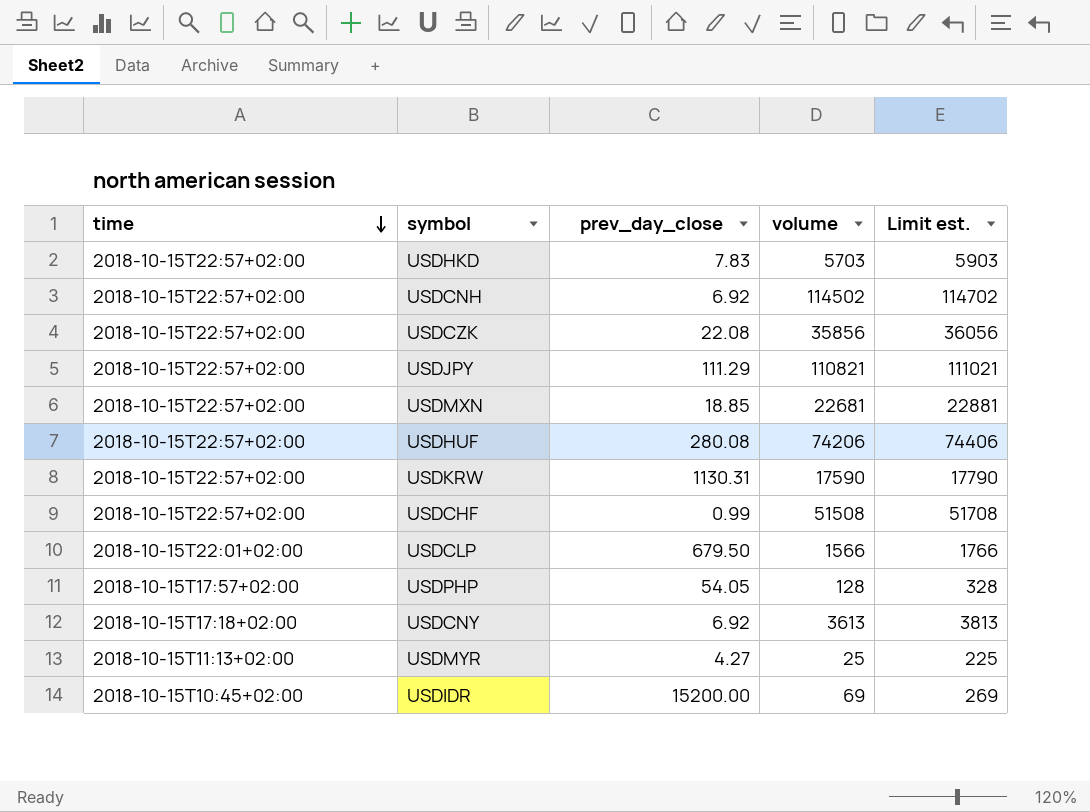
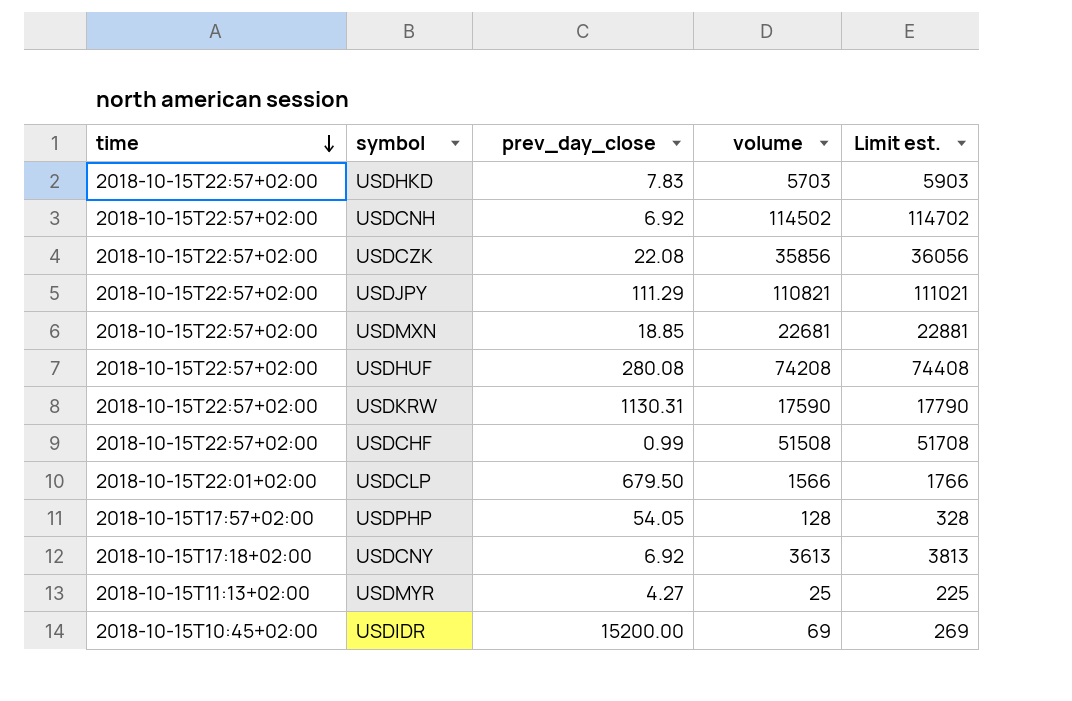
USDHUF | volume: 74206 -> 74208
USDHUF | Limit est.: 74406 -> 74408

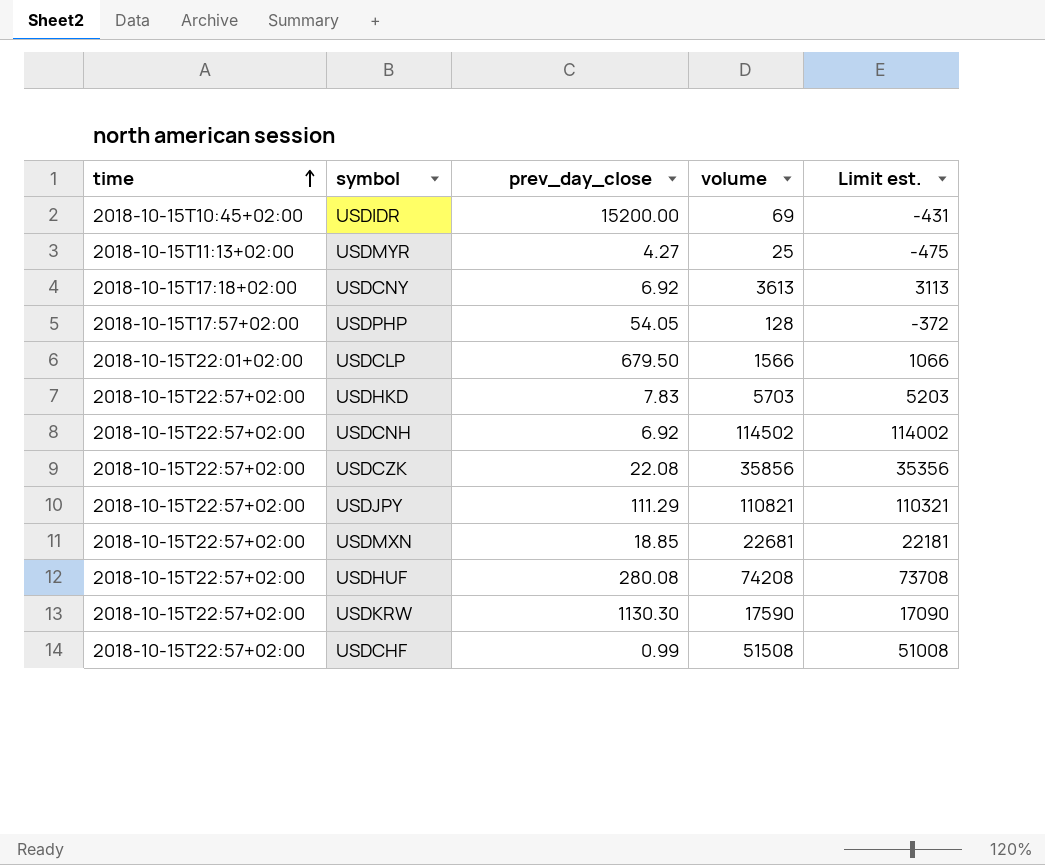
row order: time descending -> time ascending
column Limit est. | formula: [volume] + 200 -> [volume] - 500
USDKRW | prev_day_close: 1130.31 -> 1130.30

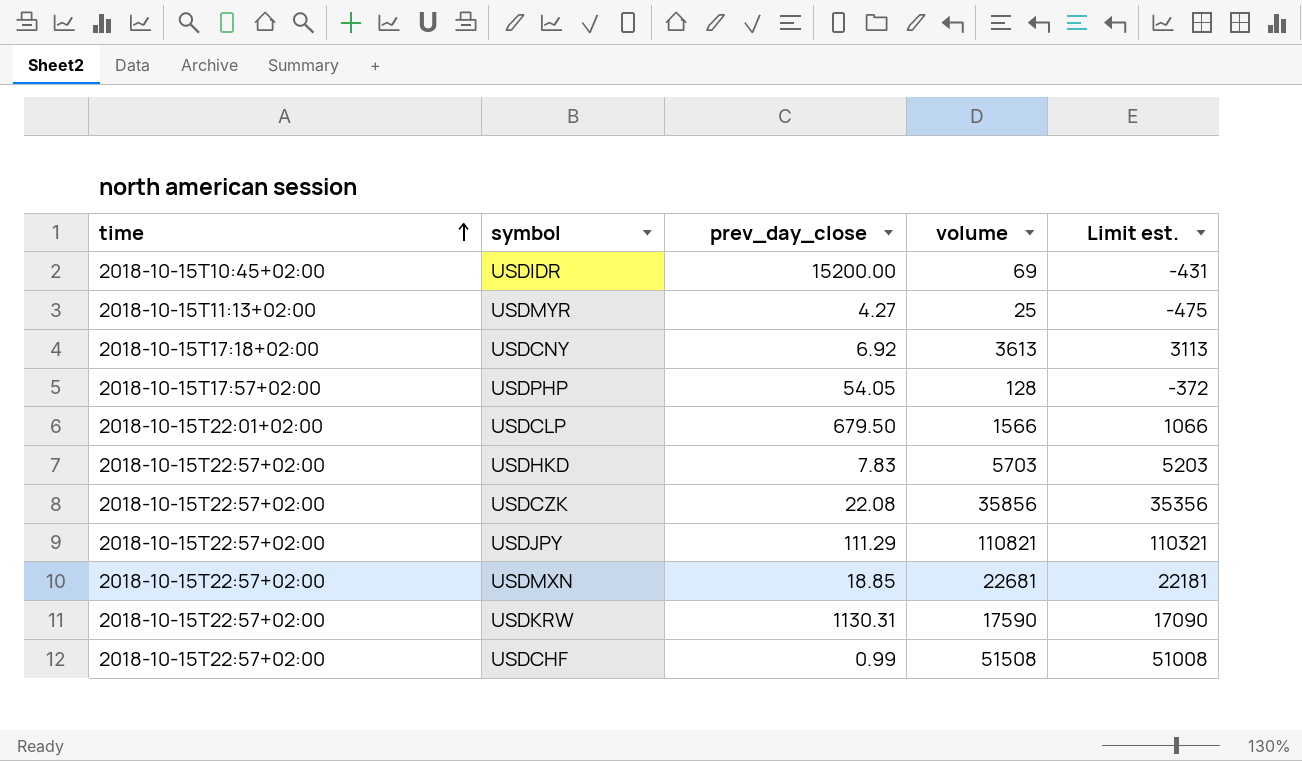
row USDCNH: 2018-10-15T22:57+02:00 | 6.92 | 114502 | 114002 -> none
row USDHUF: 2018-10-15T22:57+02:00 | 280.08 | 74208 | 73708 -> none
USDKRW | prev_day_close: 1130.30 -> 1130.31

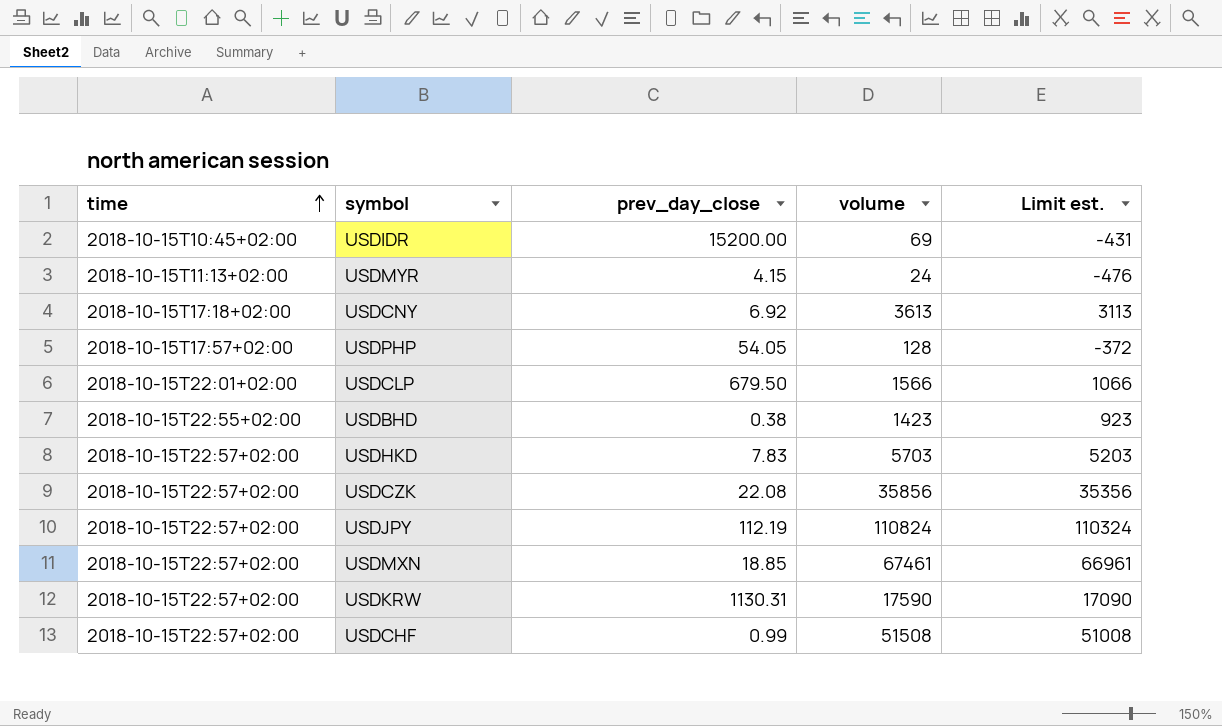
USDMYR | prev_day_close: 4.27 -> 4.15
USDMYR | volume: 25 -> 24
USDMYR | Limit est.: -475 -> -476
row USDBHD: none -> 2018-10-15T22:55+02:00 | 0.38 | 1423 | 923
USDJPY | prev_day_close: 111.29 -> 112.19
USDJPY | volume: 110821 -> 110824
USDJPY | Limit est.: 110321 -> 110324
USDMXN | volume: 22681 -> 67461
USDMXN | Limit est.: 22181 -> 66961

